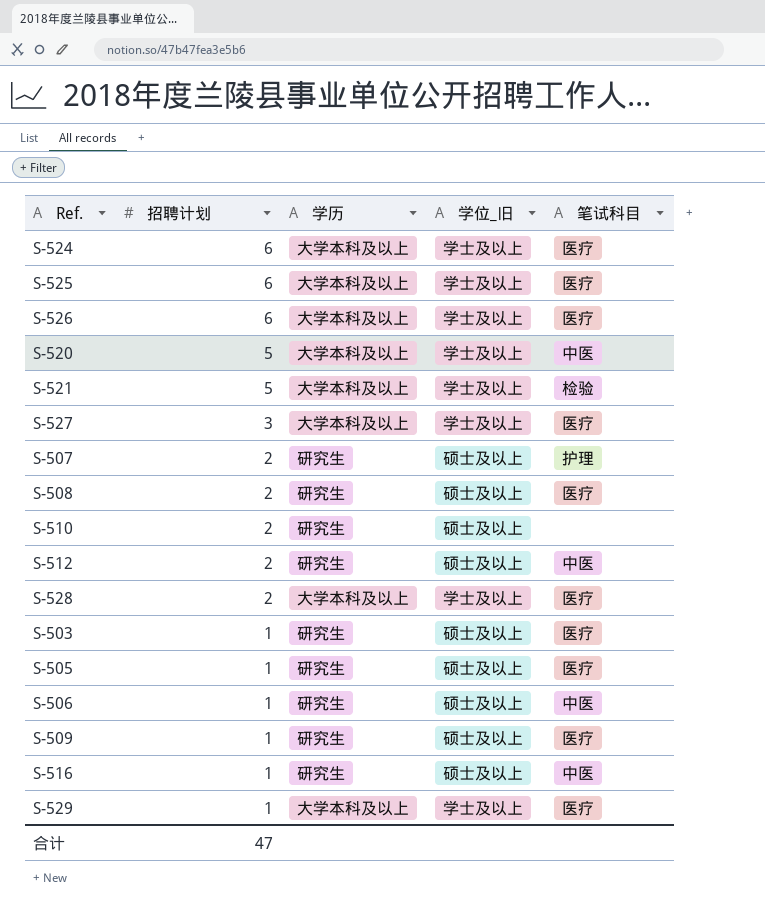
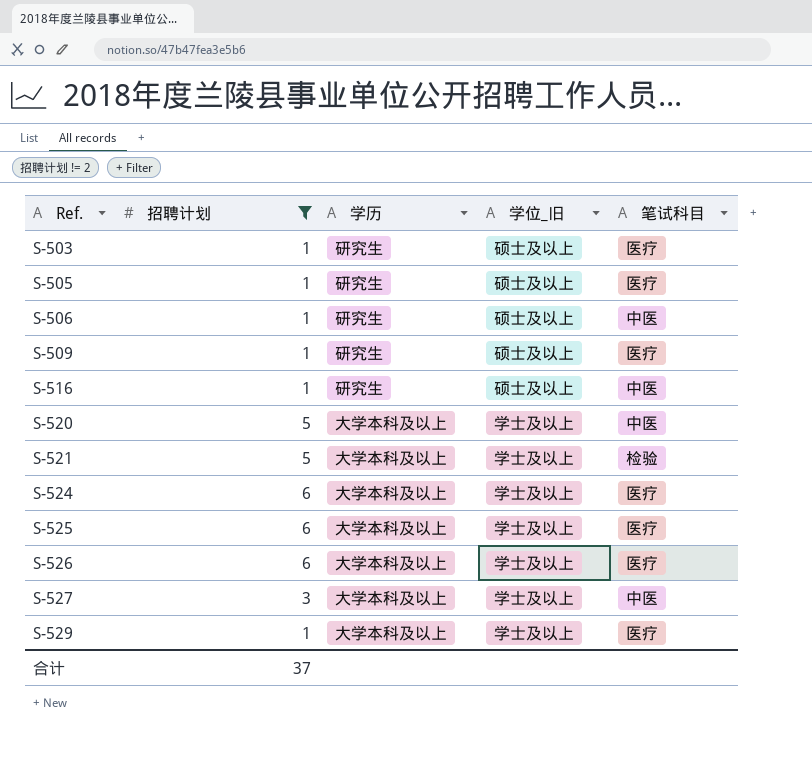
filter: none -> 招聘计划 != 2
row order: 招聘计划 descending -> Ref. ascending
S-527 | 笔试科目: 医疗 -> 中医
合计 | 招聘计划: 47 -> 37

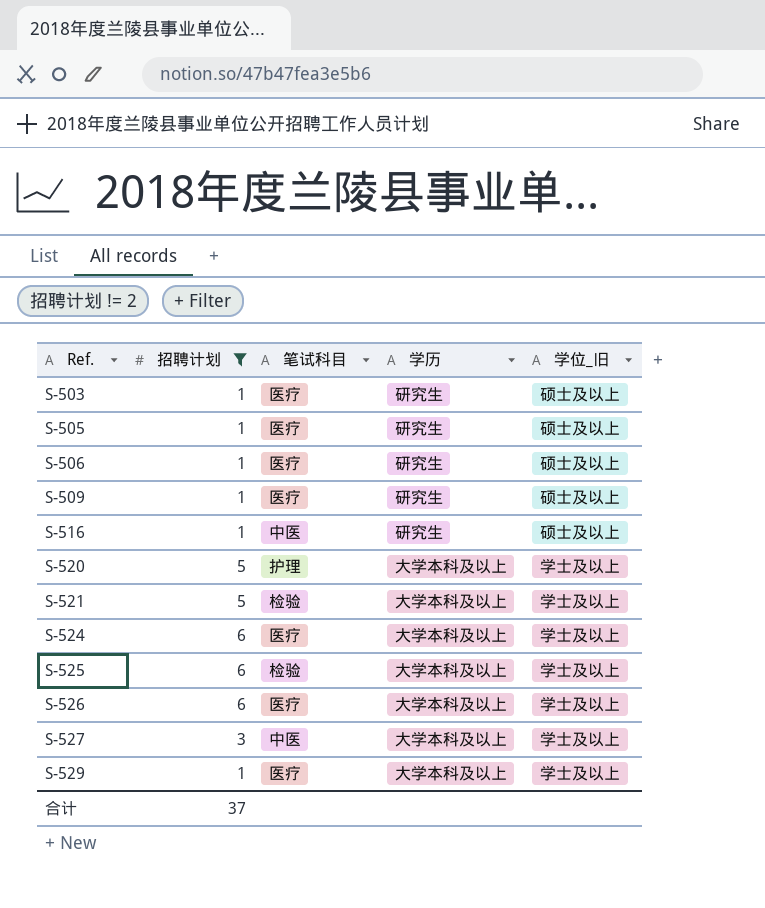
column 笔试科目 | position: 5 -> 3
S-506 | 笔试科目: 中医 -> 医疗
S-520 | 笔试科目: 中医 -> 护理
S-525 | 笔试科目: 医疗 -> 检验

